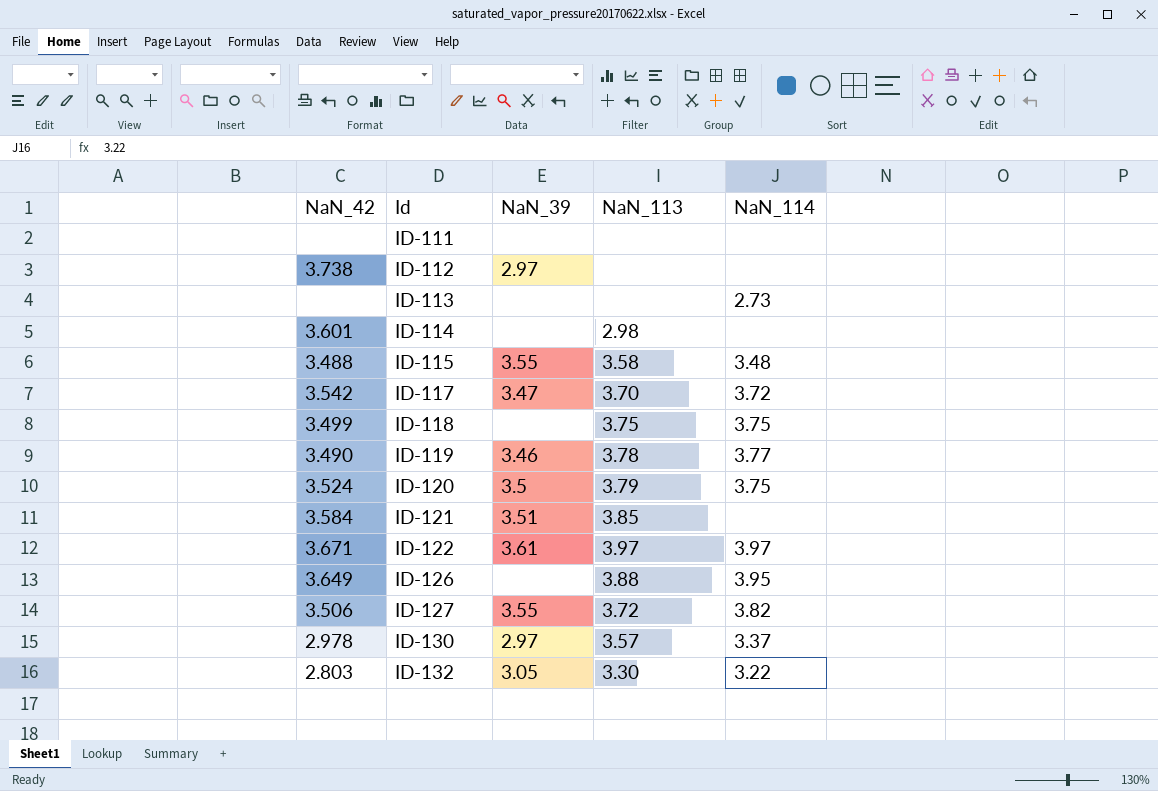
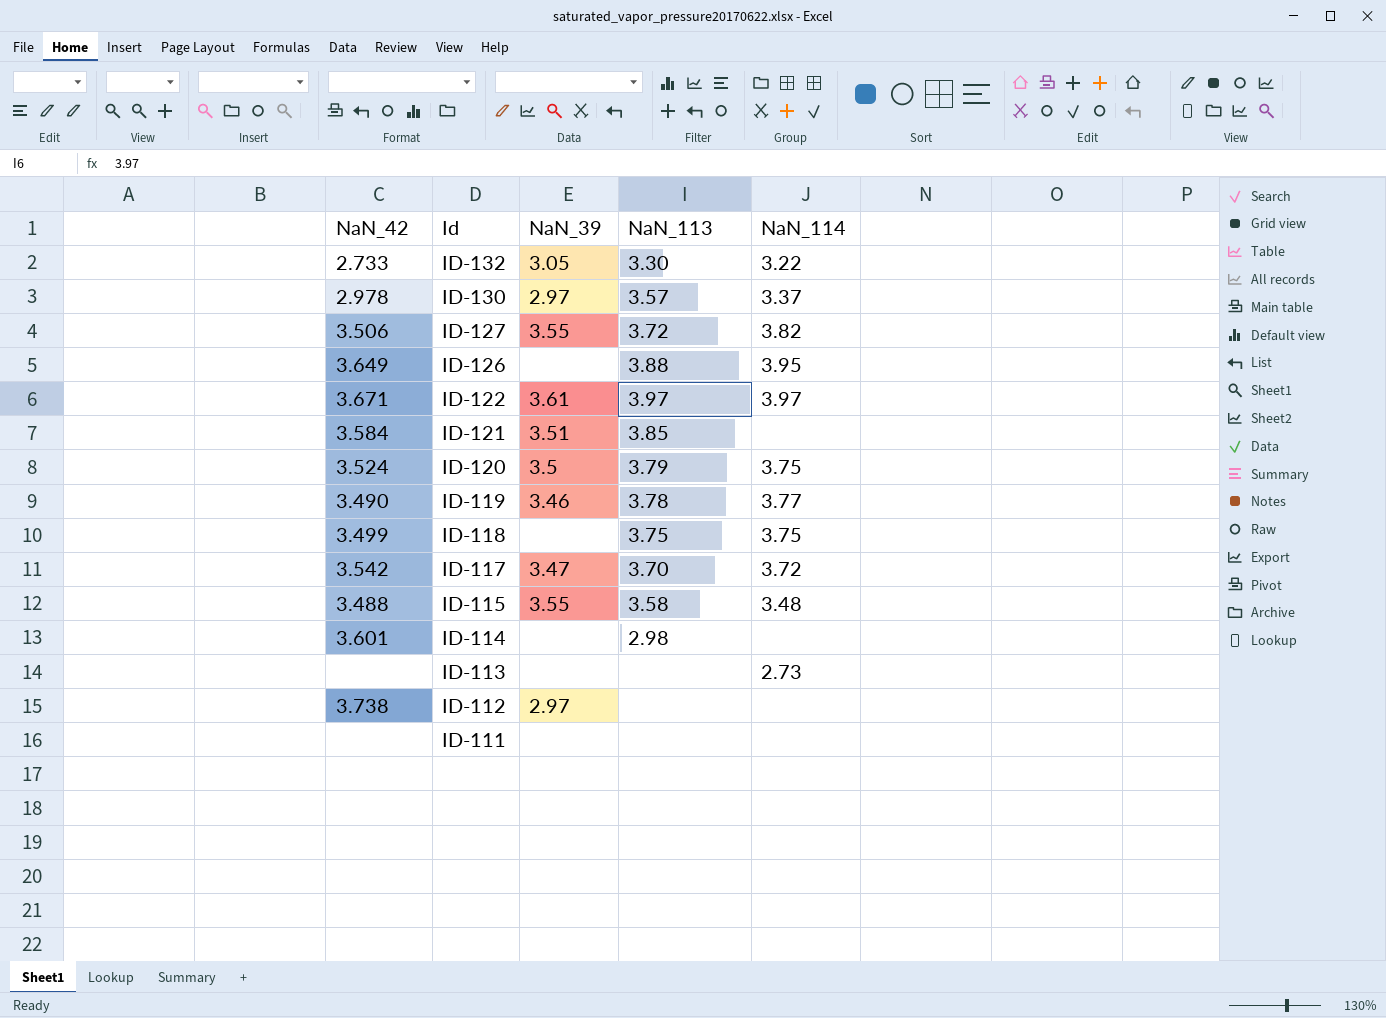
row order: Id ascending -> Id descending
ID-132 | NaN_42: 2.803 -> 2.733

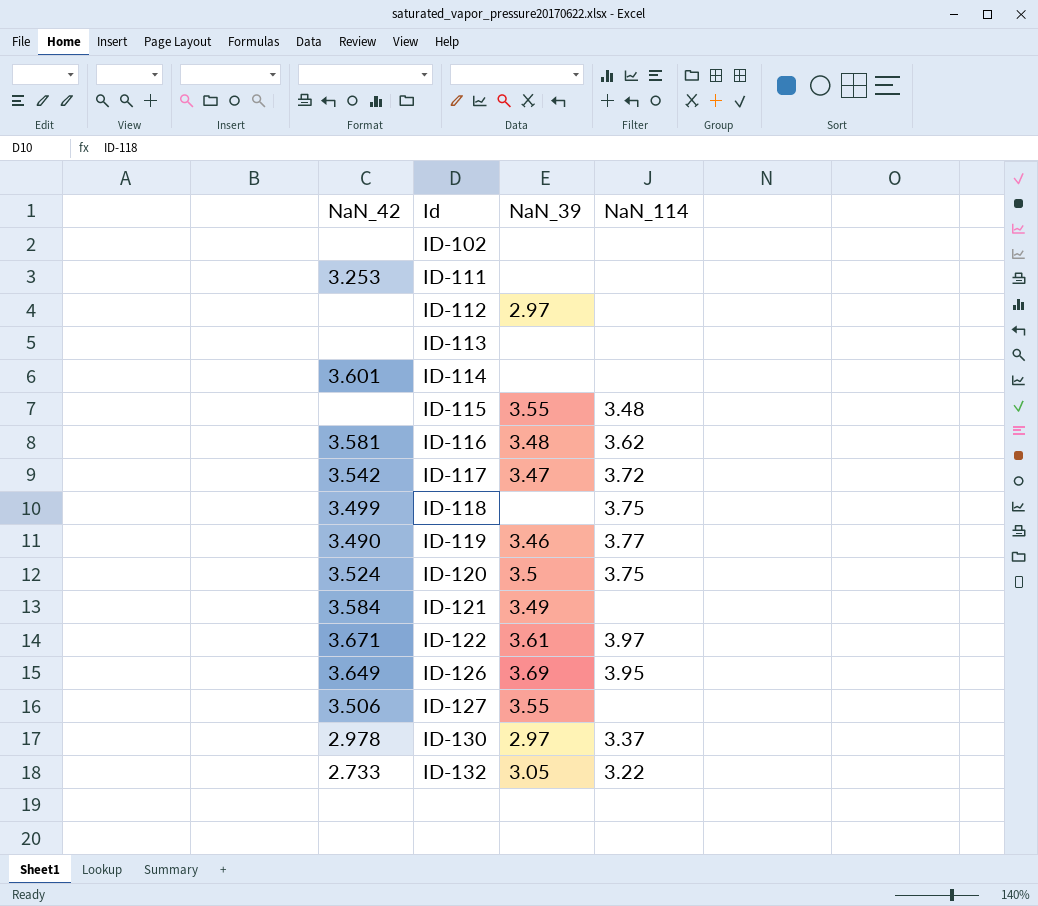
row order: Id descending -> Id ascending
column NaN_113 | position: 4 -> none
row ID-102: none -> none | none | none
ID-111 | NaN_42: none -> 3.253
ID-112 | NaN_42: 3.738 -> none
ID-113 | NaN_114: 2.73 -> none
ID-115 | NaN_42: 3.488 -> none
row ID-116: none -> 3.581 | 3.48 | 3.62
ID-121 | NaN_39: 3.51 -> 3.49
ID-126 | NaN_39: none -> 3.69
ID-127 | NaN_114: 3.82 -> none

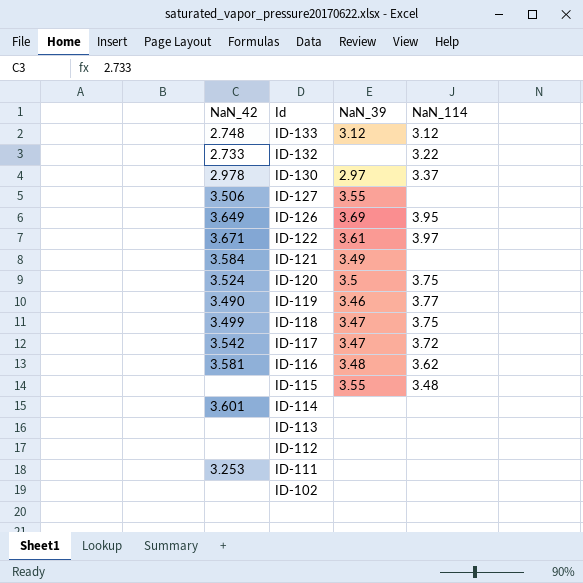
row order: Id ascending -> Id descending
row ID-133: none -> 2.748 | 3.12 | 3.12
ID-132 | NaN_39: 3.05 -> none
ID-118 | NaN_39: none -> 3.47
ID-112 | NaN_39: 2.97 -> none

